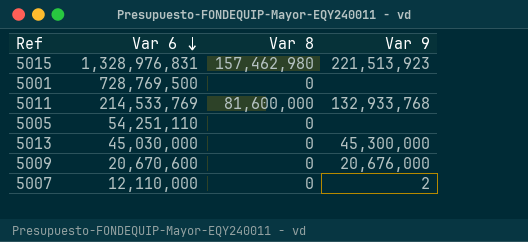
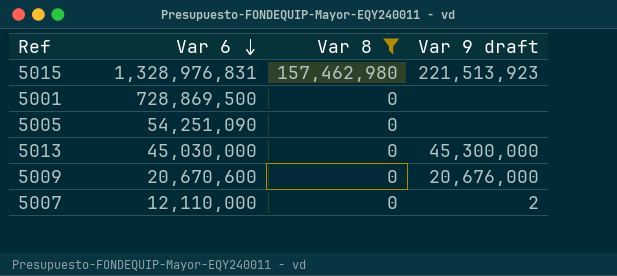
filter: none -> Var 8 != 81,600,000
column name: Var 9 -> Var 9 draft
5001 | Var 6: 728,769,500 -> 728,869,500
5005 | Var 6: 54,251,110 -> 54,251,090

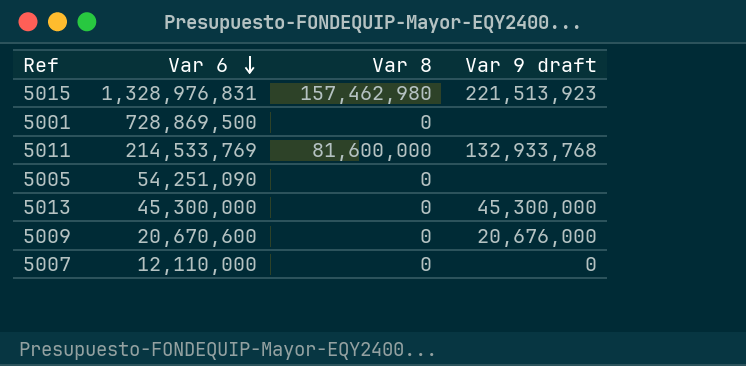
filter: Var 8 != 81,600,000 -> none
5013 | Var 6: 45,030,000 -> 45,300,000
5007 | Var 9 draft: 2 -> 0

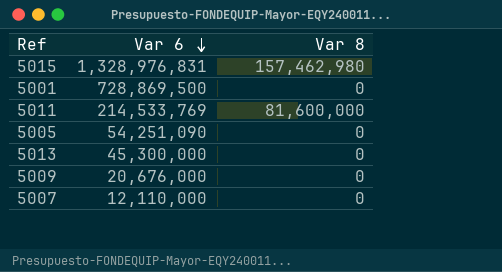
column Var 9 draft | position: 4 -> none
5009 | Var 6: 20,670,600 -> 20,676,000

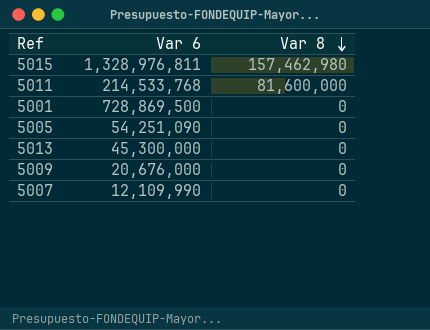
row order: Var 6 descending -> Var 8 descending
5015 | Var 6: 1,328,976,831 -> 1,328,976,811
5011 | Var 6: 214,533,769 -> 214,533,768
5007 | Var 6: 12,110,000 -> 12,109,990

